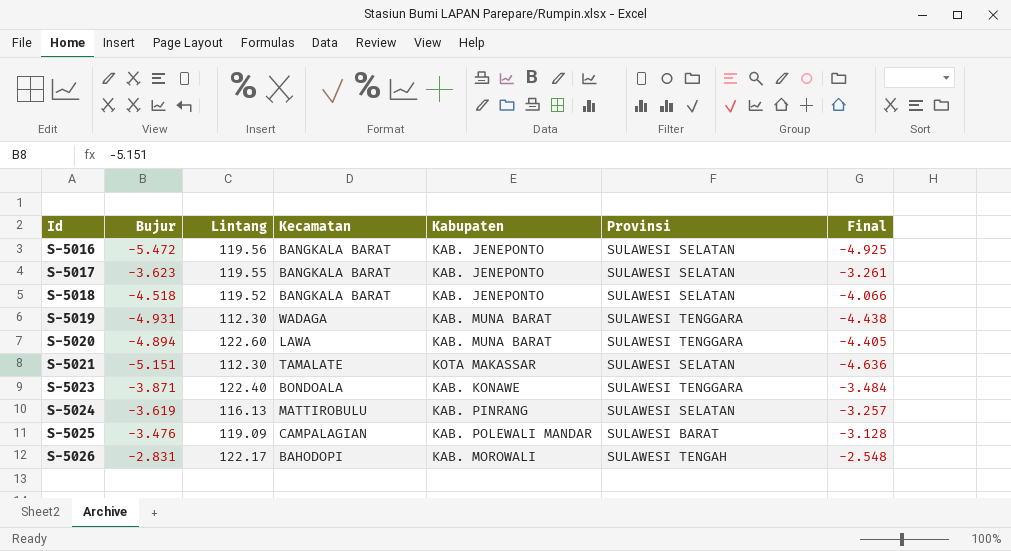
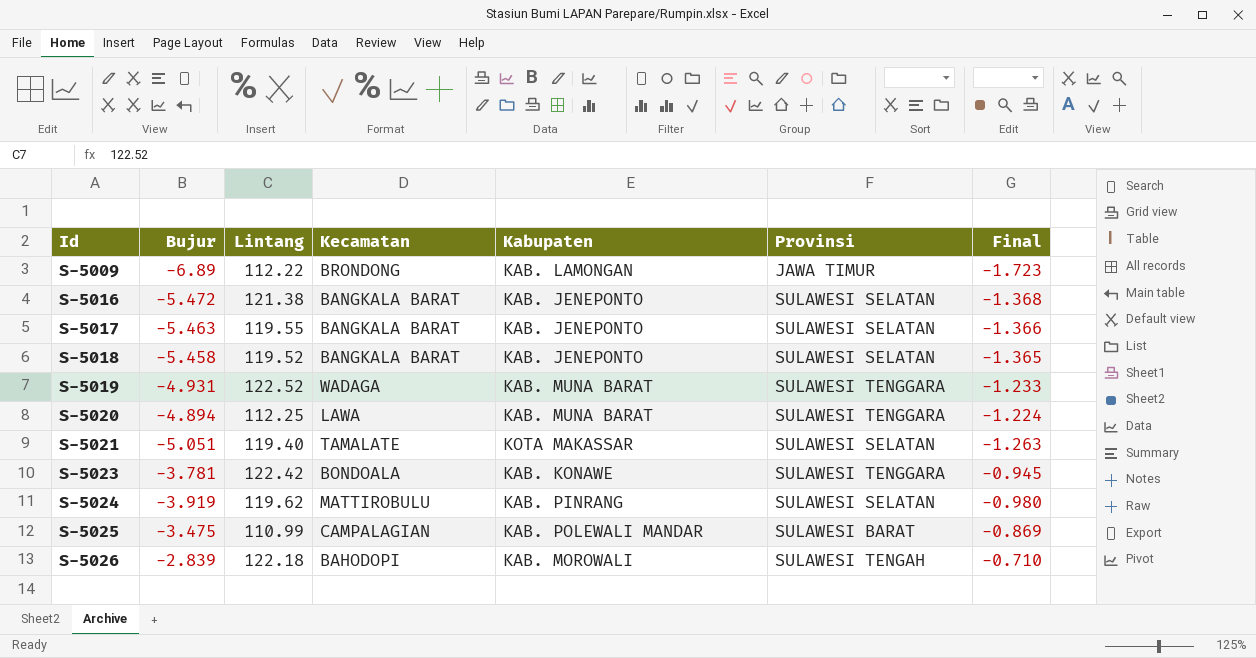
column Final | formula: [Bujur] * 0.9 -> [Bujur] * 0.25
row S-5009: none -> -6.89 | 112.22 | BRONDONG | KAB. LAMONGAN | JAWA TIMUR | -1.723
S-5016 | Lintang: 119.56 -> 121.38
S-5017 | Bujur: -3.623 -> -5.463
S-5018 | Bujur: -4.518 -> -5.458
S-5019 | Lintang: 112.30 -> 122.52
S-5020 | Lintang: 122.60 -> 112.25
S-5021 | Bujur: -5.151 -> -5.051
S-5021 | Lintang: 112.30 -> 119.40
S-5023 | Bujur: -3.871 -> -3.781
S-5023 | Lintang: 122.40 -> 122.42
S-5024 | Bujur: -3.619 -> -3.919
S-5024 | Lintang: 116.13 -> 119.62
S-5025 | Bujur: -3.476 -> -3.475
S-5025 | Lintang: 119.09 -> 110.99
S-5026 | Bujur: -2.831 -> -2.839
S-5026 | Lintang: 122.17 -> 122.18

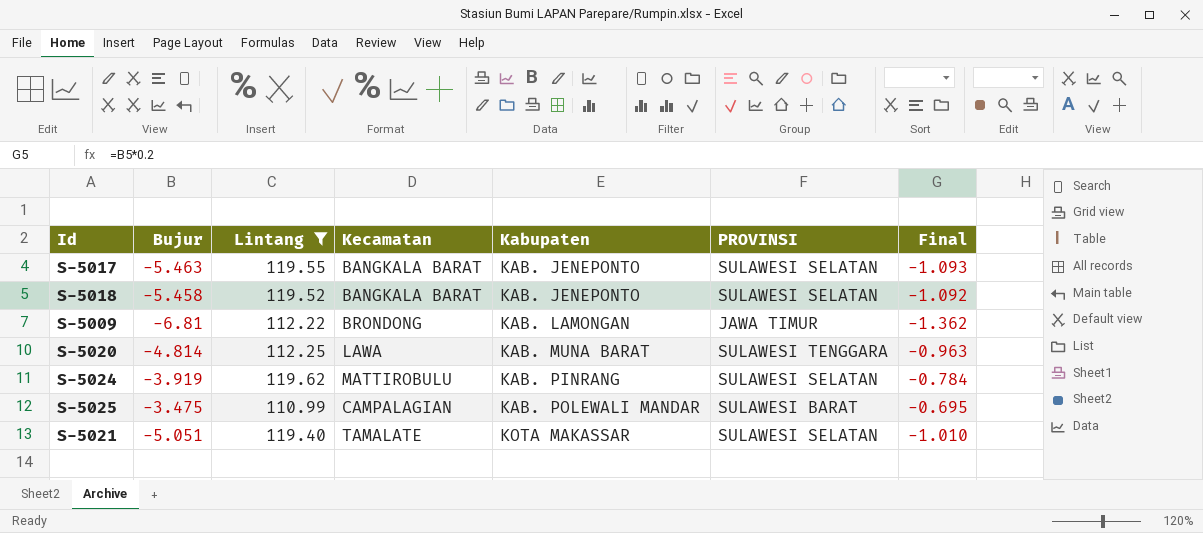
filter: none -> Lintang <= 119.62
row order: Id ascending -> Kabupaten ascending
column name: Provinsi -> PROVINSI
column Final | formula: [Bujur] * 0.25 -> [Bujur] * 0.2
S-5009 | Bujur: -6.89 -> -6.81
S-5020 | Bujur: -4.894 -> -4.814

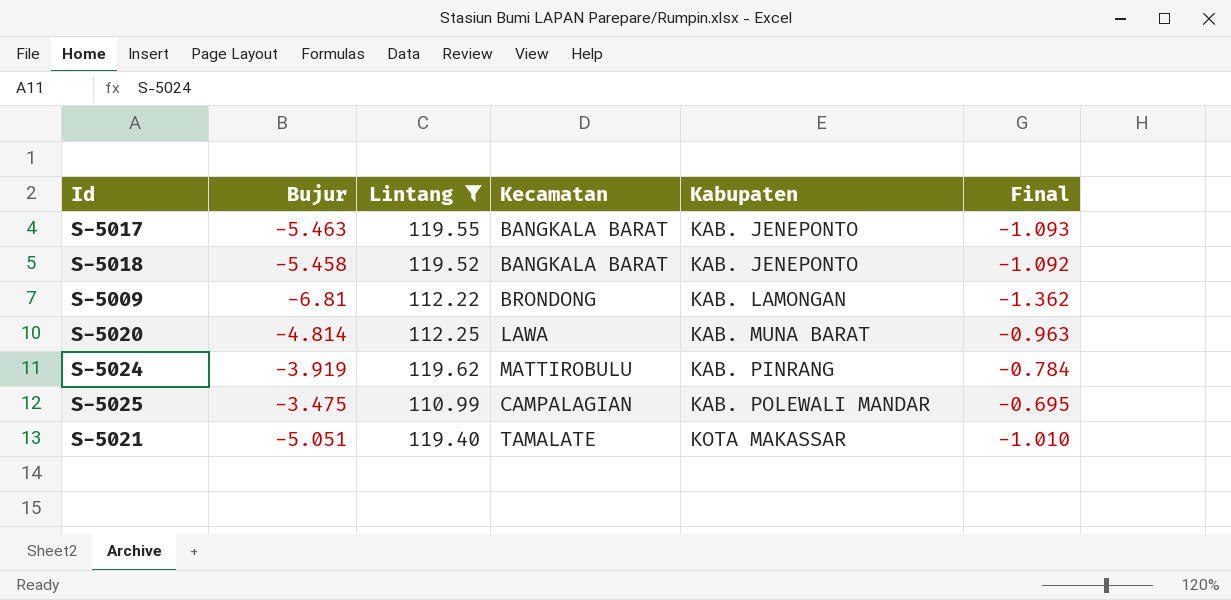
column PROVINSI | position: 6 -> none

